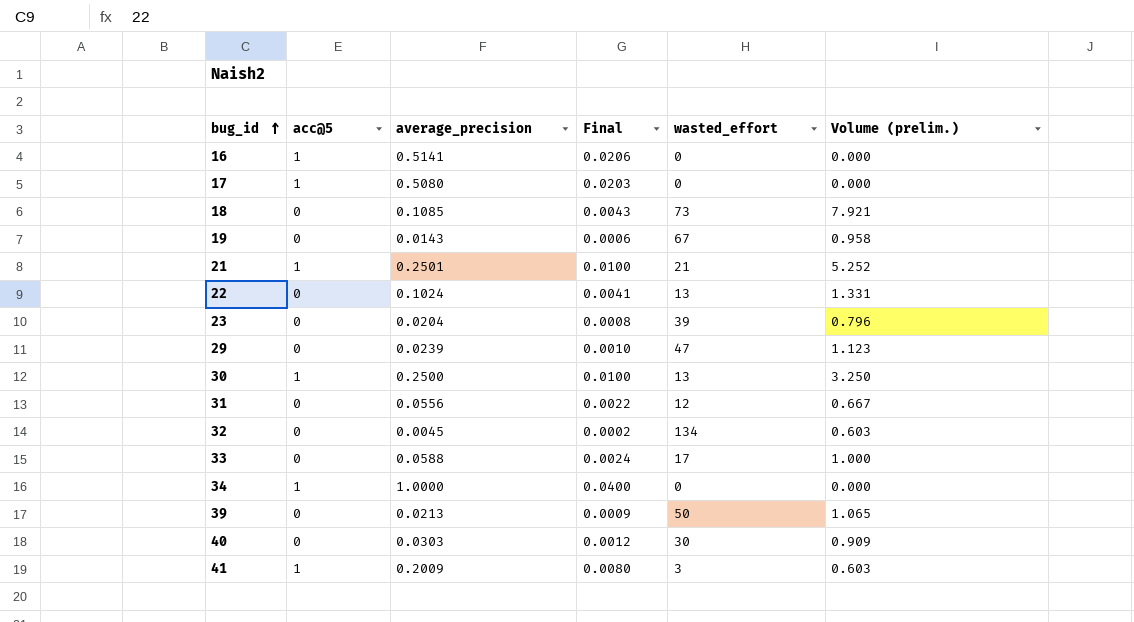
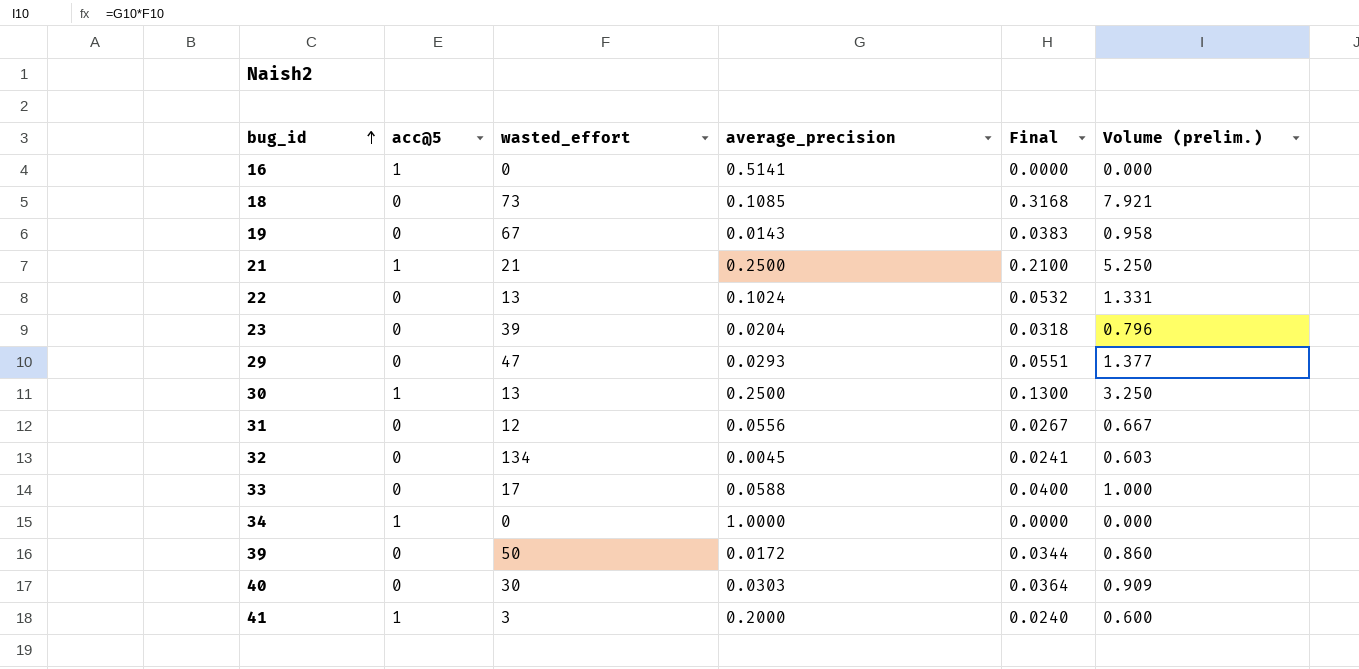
column wasted_effort | position: 5 -> 3
column Final | formula: [average_precision] * 0.04 -> [Volume (prelim.)] * 0.04
row 17: 1 | 0.5080 | 0.0203 | 0 | 0.000 -> none
21 | average_precision: 0.2501 -> 0.2500
21 | Volume (prelim.): 5.252 -> 5.250
29 | average_precision: 0.0239 -> 0.0293
29 | Volume (prelim.): 1.123 -> 1.377
39 | average_precision: 0.0213 -> 0.0172
39 | Volume (prelim.): 1.065 -> 0.860
41 | average_precision: 0.2009 -> 0.2000
41 | Volume (prelim.): 0.603 -> 0.600

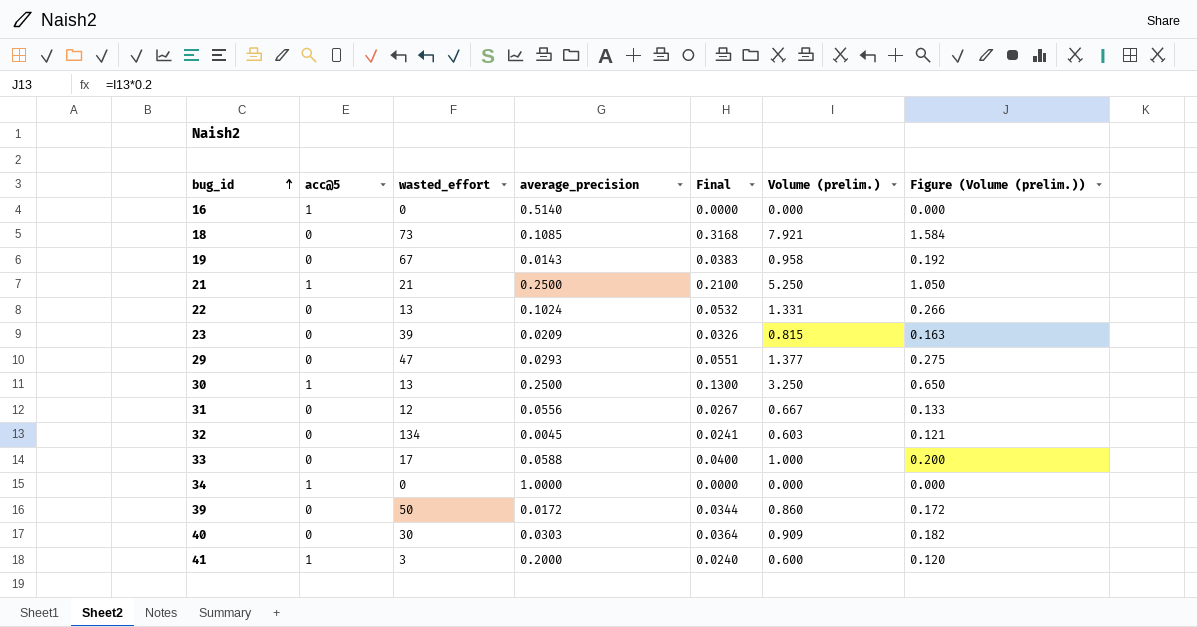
column Figure (Volume (prelim.)) | formula: none -> [Volume (prelim.)] * 0.2
16 | average_precision: 0.5141 -> 0.5140
23 | average_precision: 0.0204 -> 0.0209
23 | Final: 0.0318 -> 0.0326
23 | Volume (prelim.): 0.796 -> 0.815

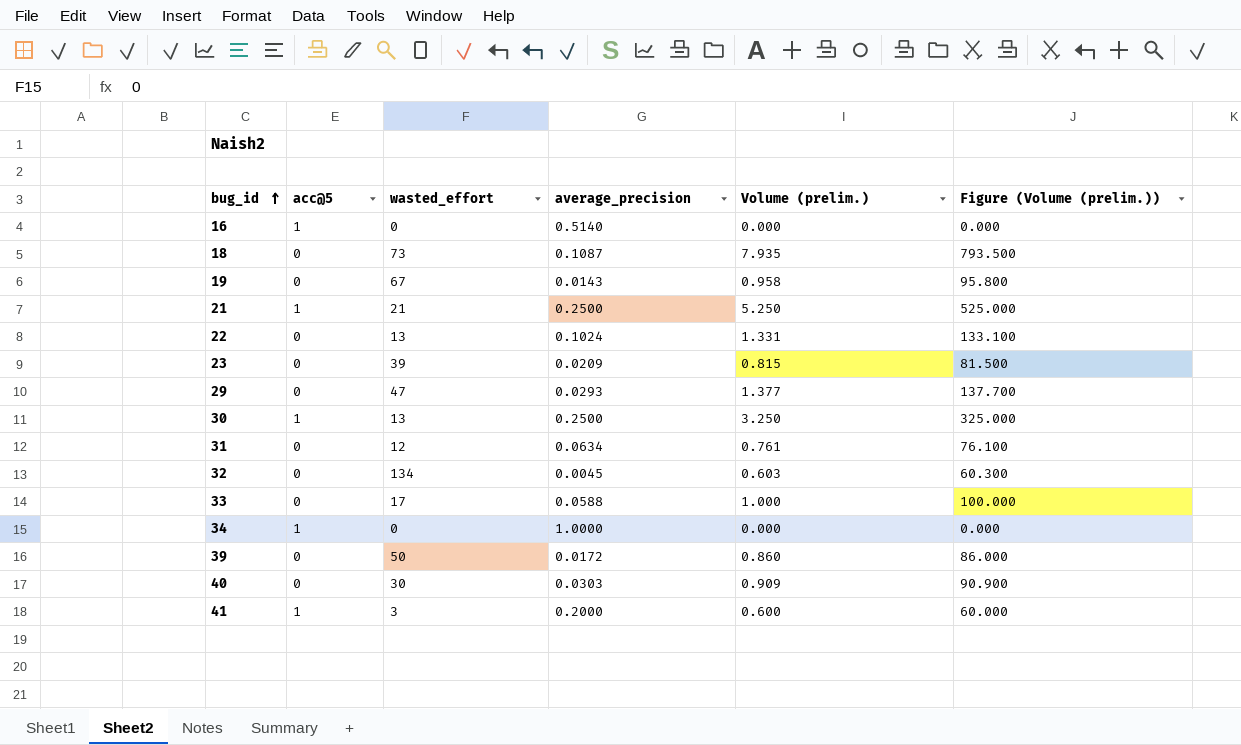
column Final | formula: [Volume (prelim.)] * 0.04 -> none
column Figure (Volume (prelim.)) | formula: [Volume (prelim.)] * 0.2 -> [Volume (prelim.)] * 100
18 | average_precision: 0.1085 -> 0.1087
18 | Volume (prelim.): 7.921 -> 7.935
31 | average_precision: 0.0556 -> 0.0634
31 | Volume (prelim.): 0.667 -> 0.761

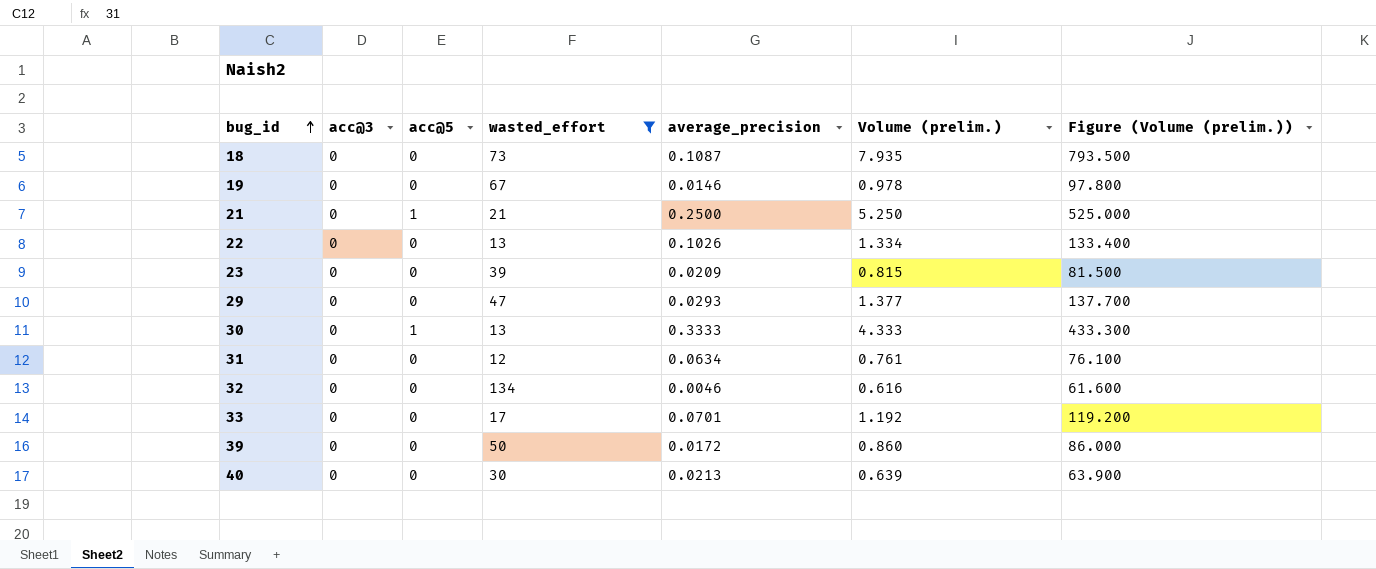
filter: none -> wasted_effort >= 12
column acc@3 | position: none -> 2
19 | average_precision: 0.0143 -> 0.0146
19 | Volume (prelim.): 0.958 -> 0.978
19 | Figure (Volume (prelim.)): 95.800 -> 97.800
22 | average_precision: 0.1024 -> 0.1026
22 | Volume (prelim.): 1.331 -> 1.334
22 | Figure (Volume (prelim.)): 133.100 -> 133.400
30 | average_precision: 0.2500 -> 0.3333
30 | Volume (prelim.): 3.250 -> 4.333
30 | Figure (Volume (prelim.)): 325.000 -> 433.300
32 | average_precision: 0.0045 -> 0.0046
32 | Volume (prelim.): 0.603 -> 0.616
32 | Figure (Volume (prelim.)): 60.300 -> 61.600
33 | average_precision: 0.0588 -> 0.0701
33 | Volume (prelim.): 1.000 -> 1.192
33 | Figure (Volume (prelim.)): 100.000 -> 119.200
40 | average_precision: 0.0303 -> 0.0213
40 | Volume (prelim.): 0.909 -> 0.639
40 | Figure (Volume (prelim.)): 90.900 -> 63.900

